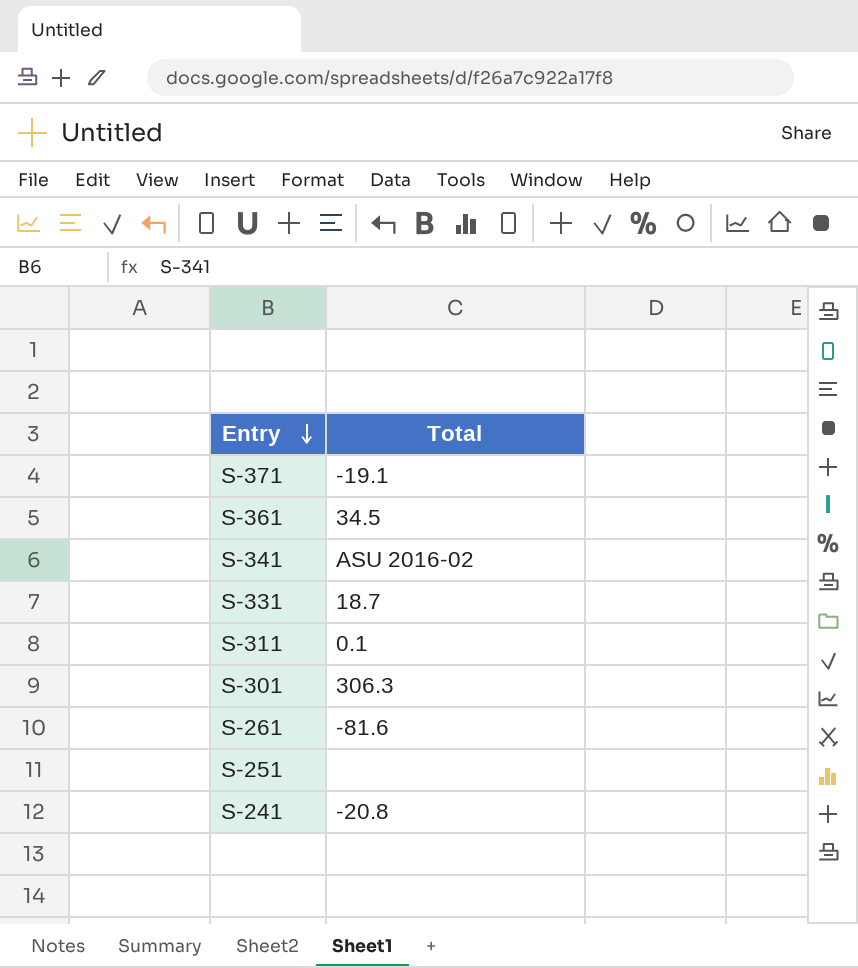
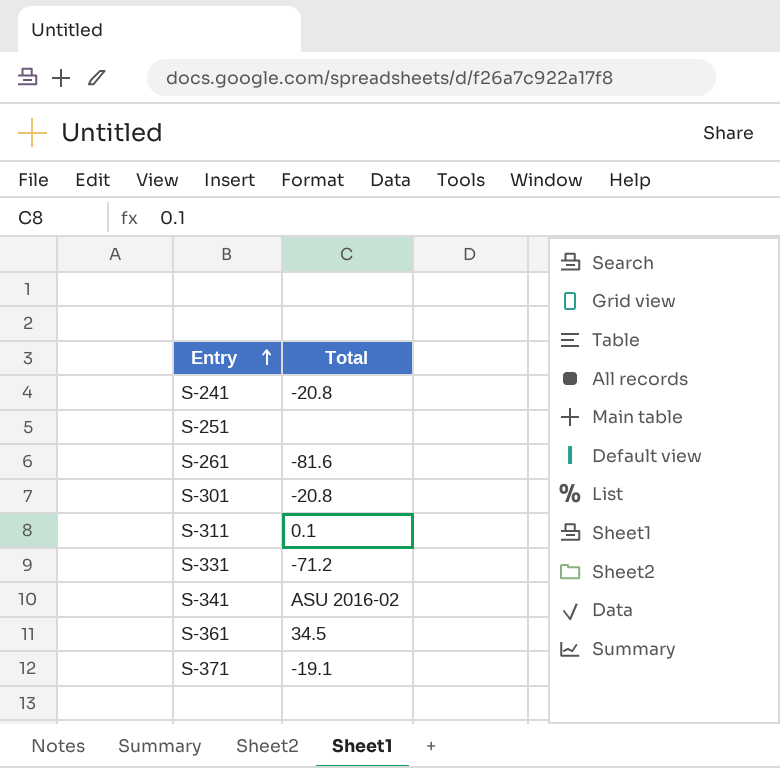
row order: Entry descending -> Entry ascending
S-301 | Total: 306.3 -> -20.8
S-331 | Total: 18.7 -> -71.2

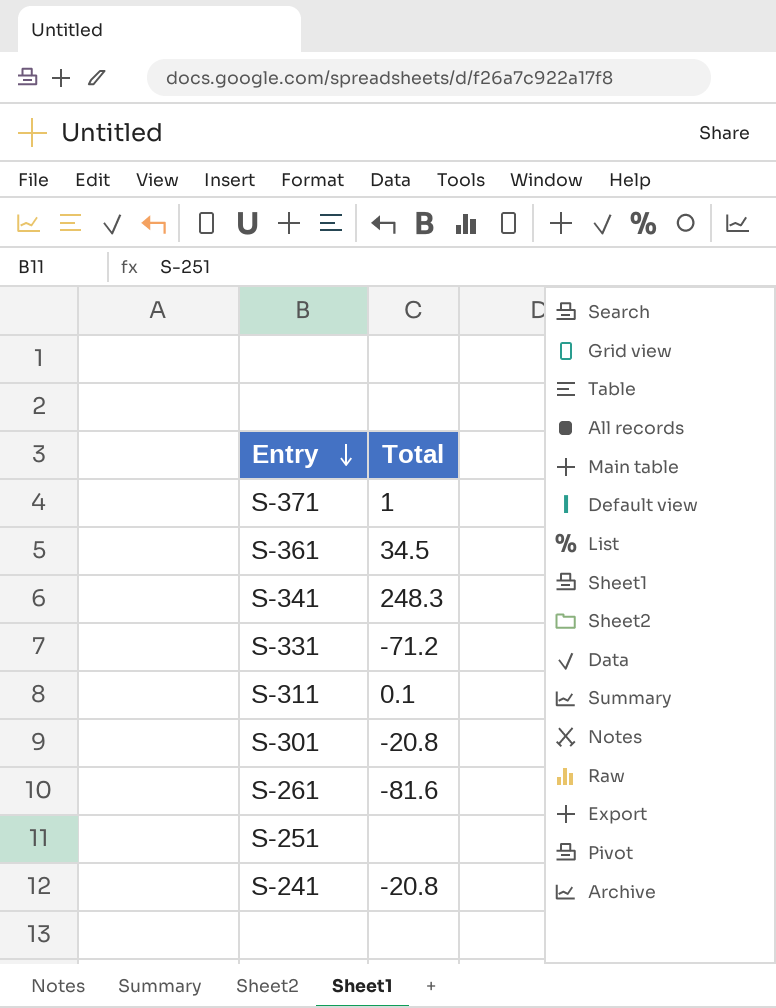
row order: Entry ascending -> Entry descending
S-371 | Total: -19.1 -> 1
S-341 | Total: ASU 2016-02 -> 248.3

